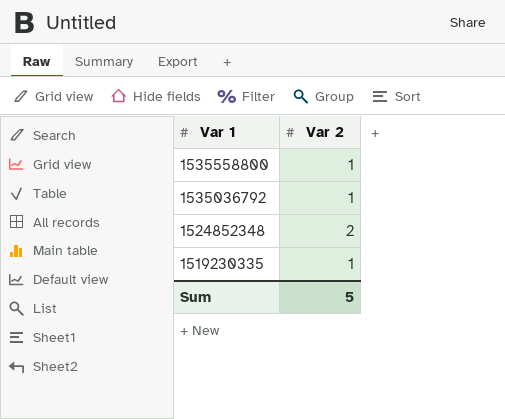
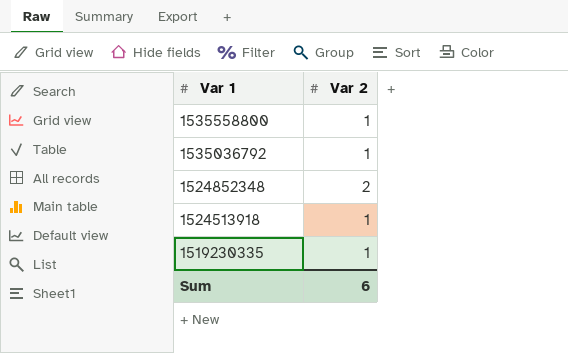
row 1524513918: none -> 1
Sum | Var 2: 5 -> 6

